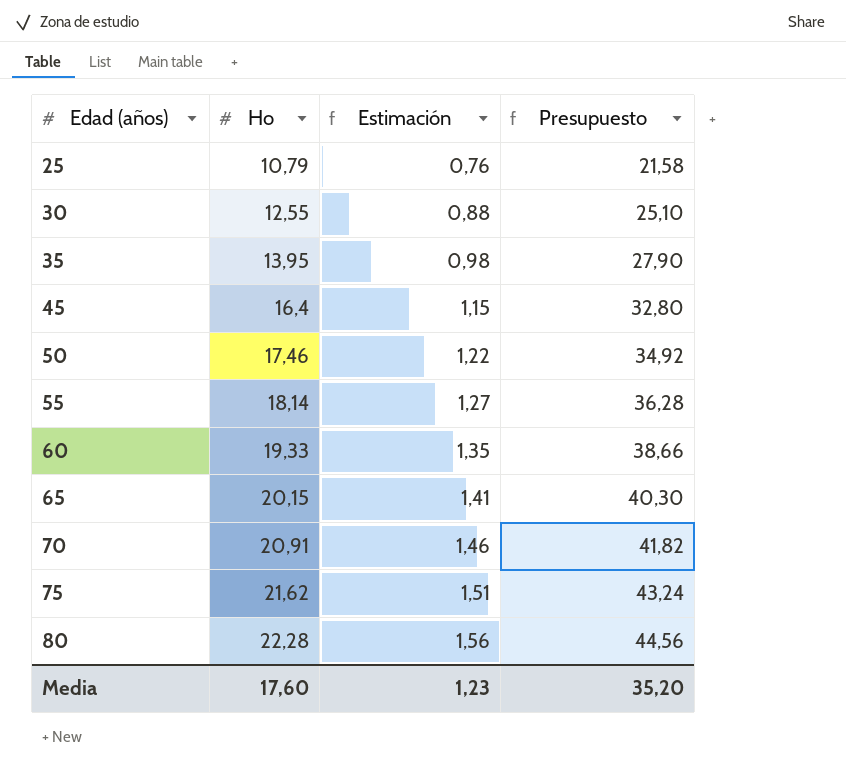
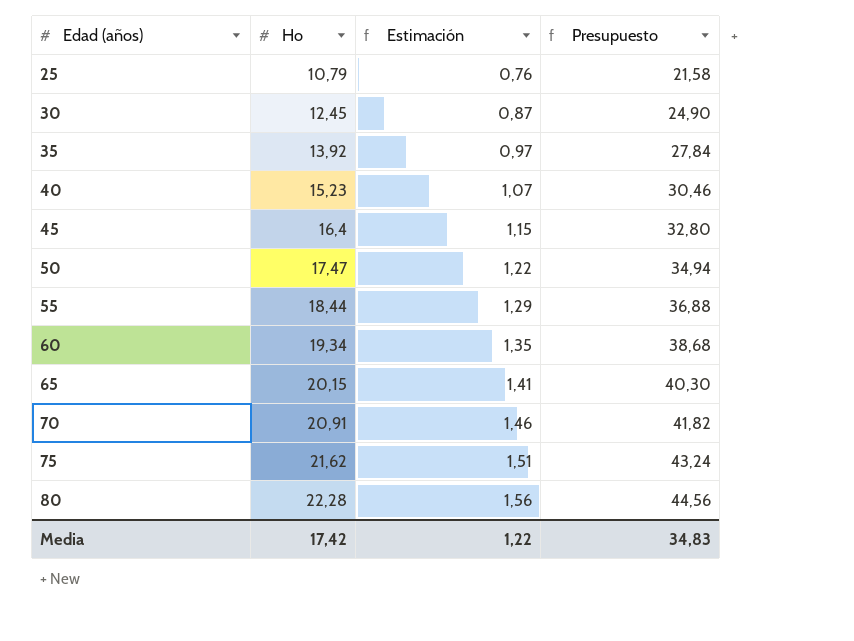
30 | Ho: 12,55 -> 12,45
30 | Estimación: 0,88 -> 0,87
30 | Presupuesto: 25,10 -> 24,90
35 | Ho: 13,95 -> 13,92
35 | Estimación: 0,98 -> 0,97
35 | Presupuesto: 27,90 -> 27,84
row 40: none -> 15,23 | 1,07 | 30,46
50 | Ho: 17,46 -> 17,47
50 | Presupuesto: 34,92 -> 34,94
55 | Ho: 18,14 -> 18,44
55 | Estimación: 1,27 -> 1,29
55 | Presupuesto: 36,28 -> 36,88
60 | Ho: 19,33 -> 19,34
60 | Presupuesto: 38,66 -> 38,68
Media | Ho: 17,60 -> 17,42
Media | Estimación: 1,23 -> 1,22
Media | Presupuesto: 35,20 -> 34,83

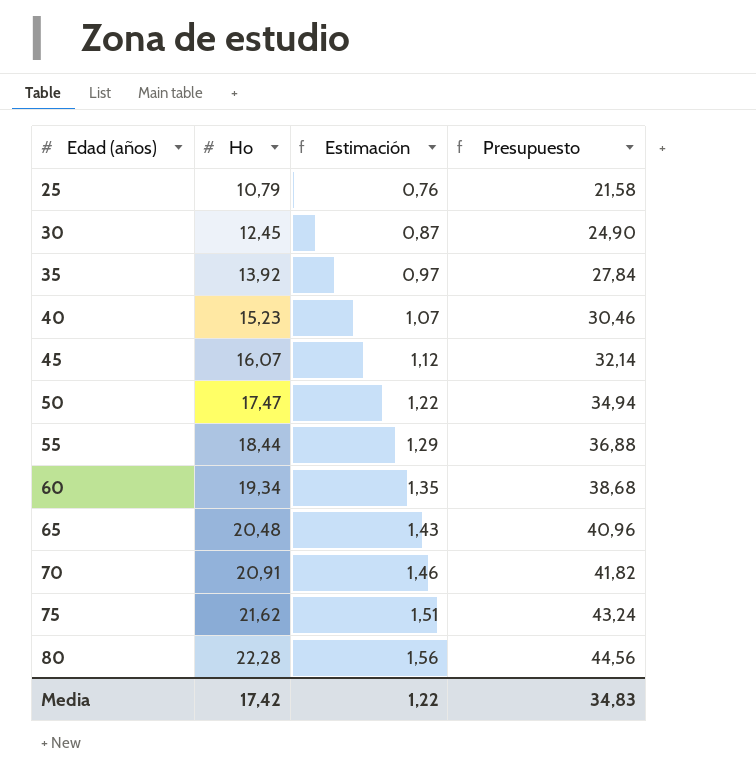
45 | Ho: 16,4 -> 16,07
45 | Estimación: 1,15 -> 1,12
45 | Presupuesto: 32,80 -> 32,14
65 | Ho: 20,15 -> 20,48
65 | Estimación: 1,41 -> 1,43
65 | Presupuesto: 40,30 -> 40,96

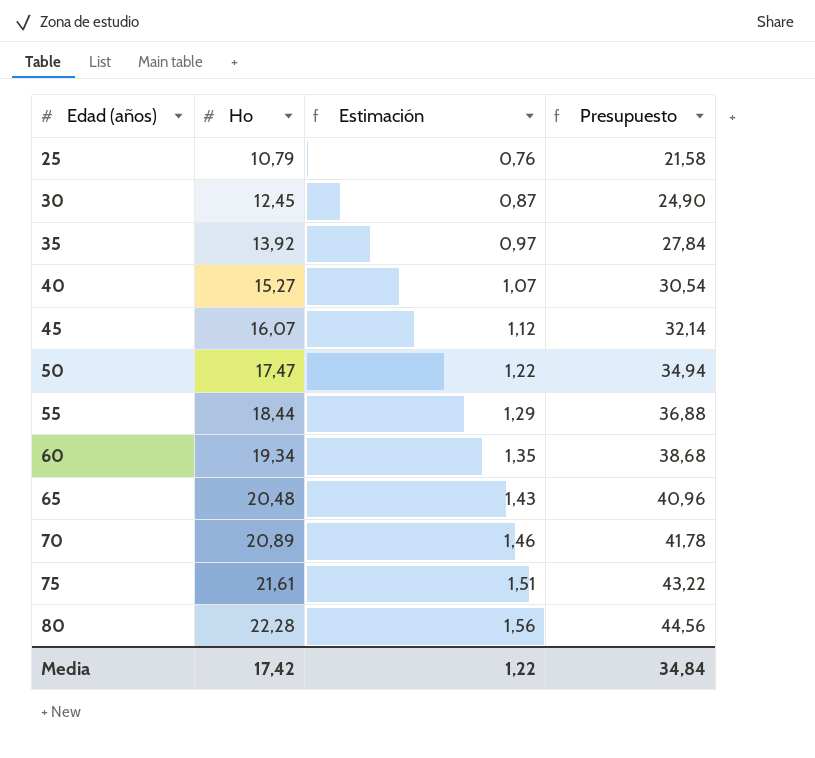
40 | Ho: 15,23 -> 15,27
40 | Presupuesto: 30,46 -> 30,54
70 | Ho: 20,91 -> 20,89
70 | Presupuesto: 41,82 -> 41,78
75 | Ho: 21,62 -> 21,61
75 | Presupuesto: 43,24 -> 43,22
Media | Presupuesto: 34,83 -> 34,84

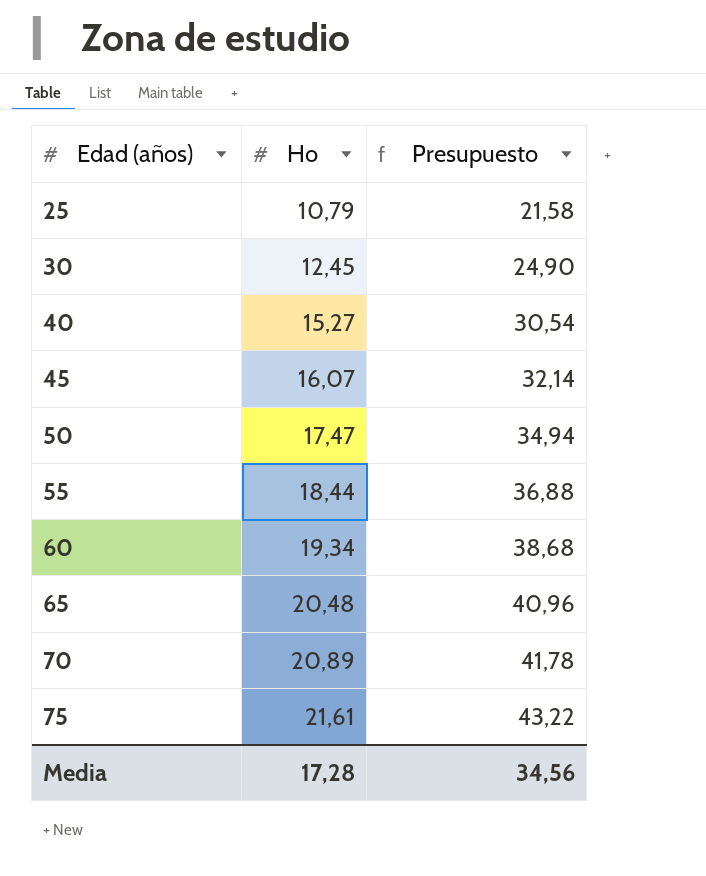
column Estimación | formula: [Ho] * 0,07 -> none
row 35: 13,92 | 0,97 | 27,84 -> none
row 80: 22,28 | 1,56 | 44,56 -> none
Media | Ho: 17,42 -> 17,28
Media | Presupuesto: 34,84 -> 34,56

